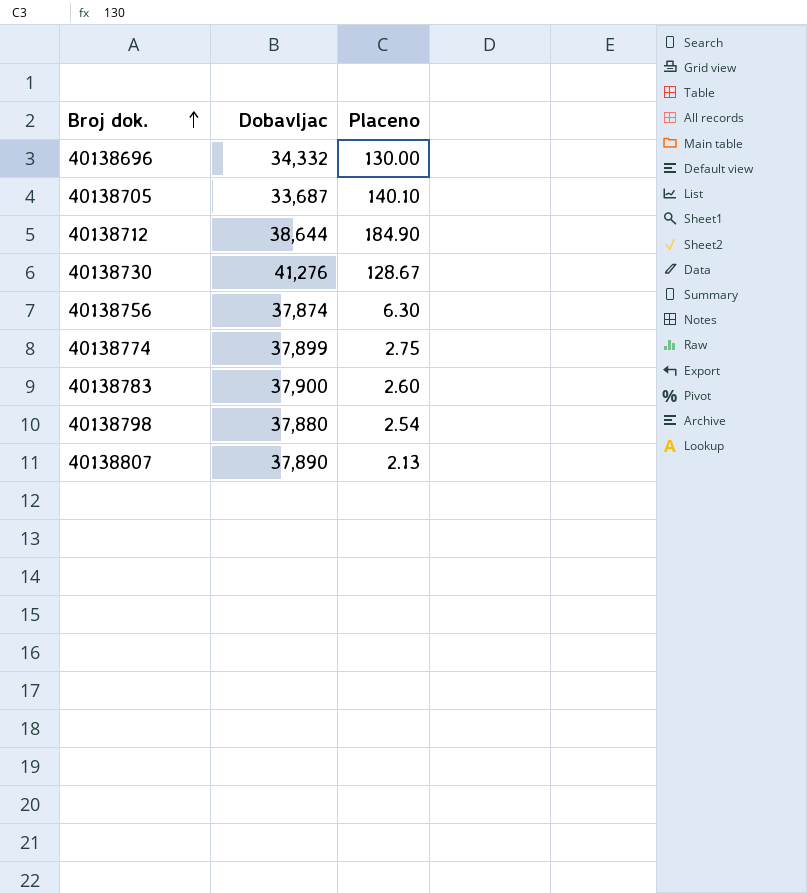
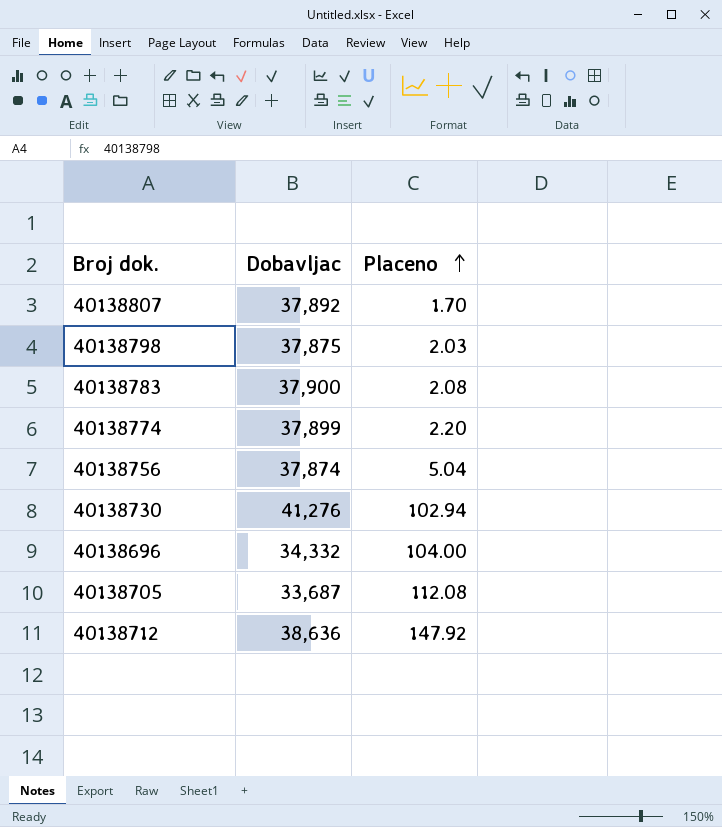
row order: Broj dok. ascending -> Placeno ascending
40138807 | Dobavljac: 37,890 -> 37,892
40138807 | Placeno: 2.13 -> 1.70
40138798 | Dobavljac: 37,880 -> 37,875
40138798 | Placeno: 2.54 -> 2.03
40138783 | Placeno: 2.60 -> 2.08
40138774 | Placeno: 2.75 -> 2.20
40138756 | Placeno: 6.30 -> 5.04
40138730 | Placeno: 128.67 -> 102.94
40138696 | Placeno: 130.00 -> 104.00
40138705 | Placeno: 140.10 -> 112.08
40138712 | Dobavljac: 38,644 -> 38,636
40138712 | Placeno: 184.90 -> 147.92

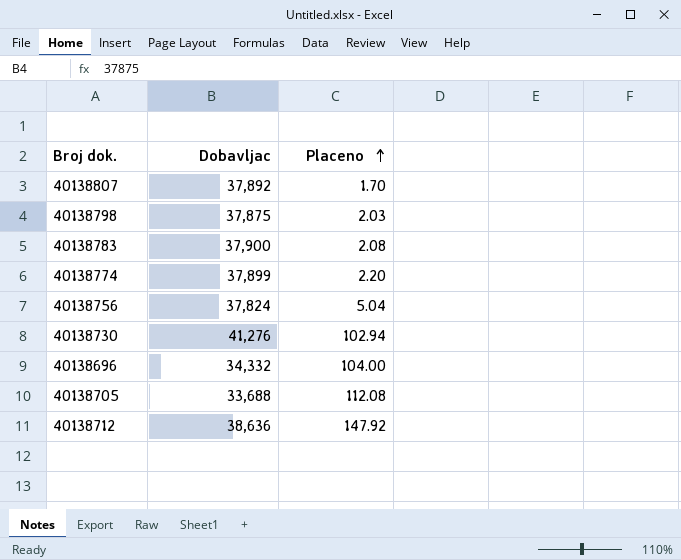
40138756 | Dobavljac: 37,874 -> 37,824
40138705 | Dobavljac: 33,687 -> 33,688

